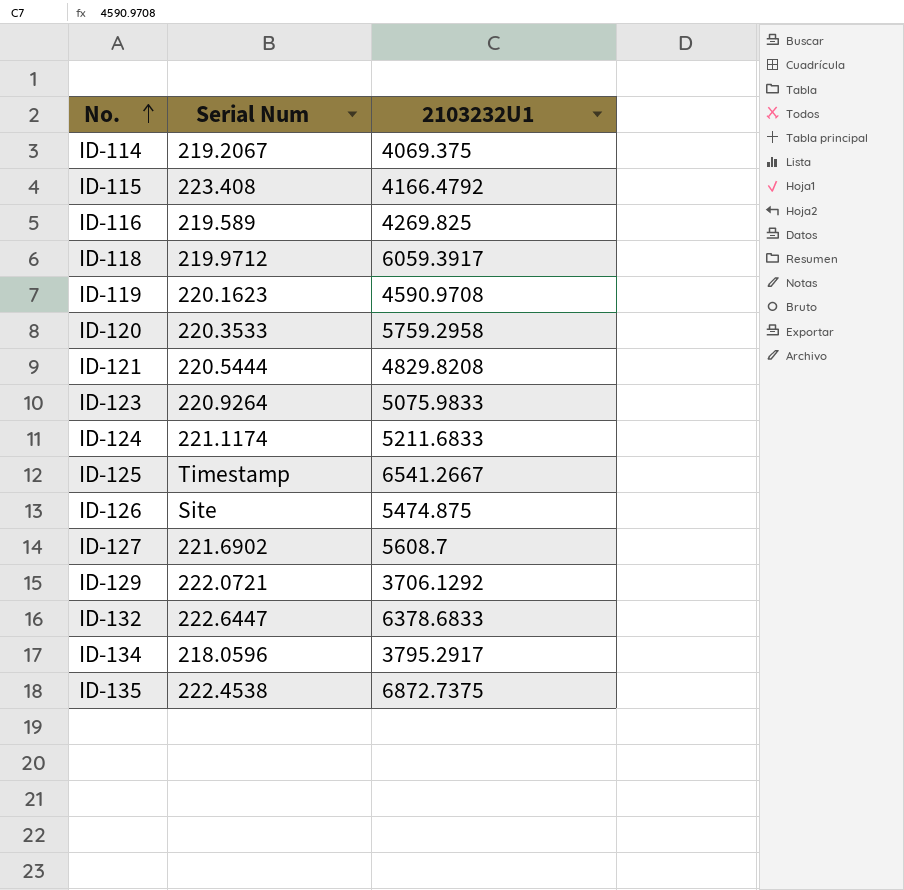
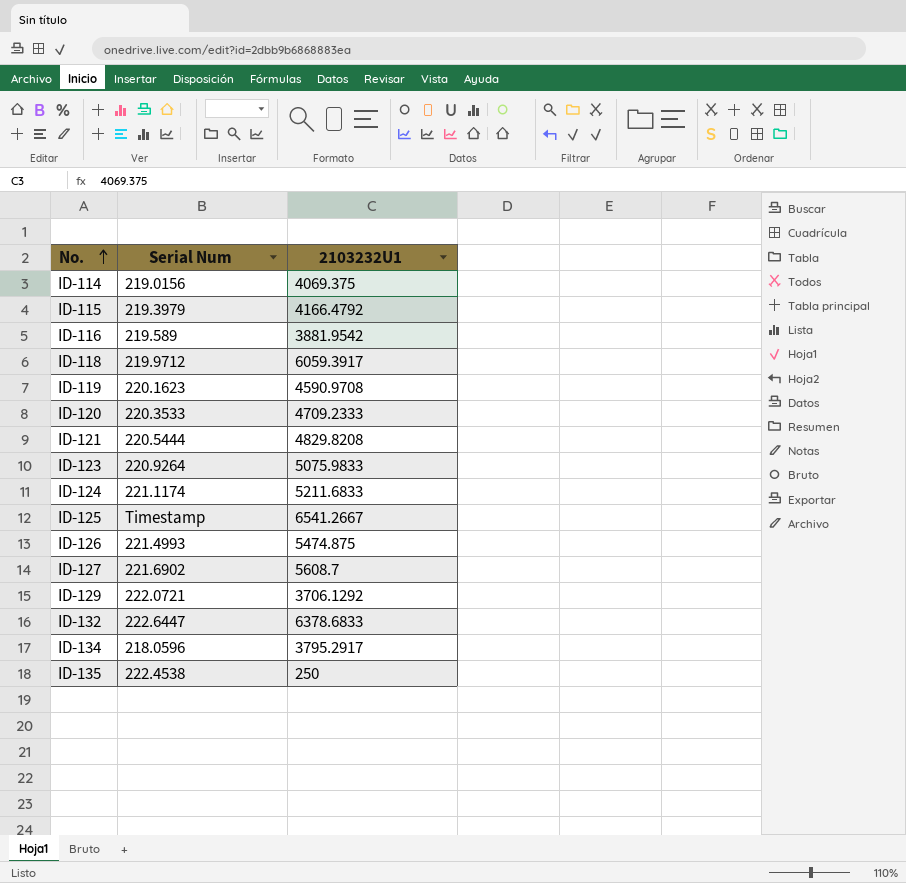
ID-114 | Serial Num: 219.2067 -> 219.0156
ID-115 | Serial Num: 223.408 -> 219.3979
ID-116 | 2103232U1: 4269.825 -> 3881.9542
ID-120 | 2103232U1: 5759.2958 -> 4709.2333
ID-126 | Serial Num: Site -> 221.4993
ID-135 | 2103232U1: 6872.7375 -> 250

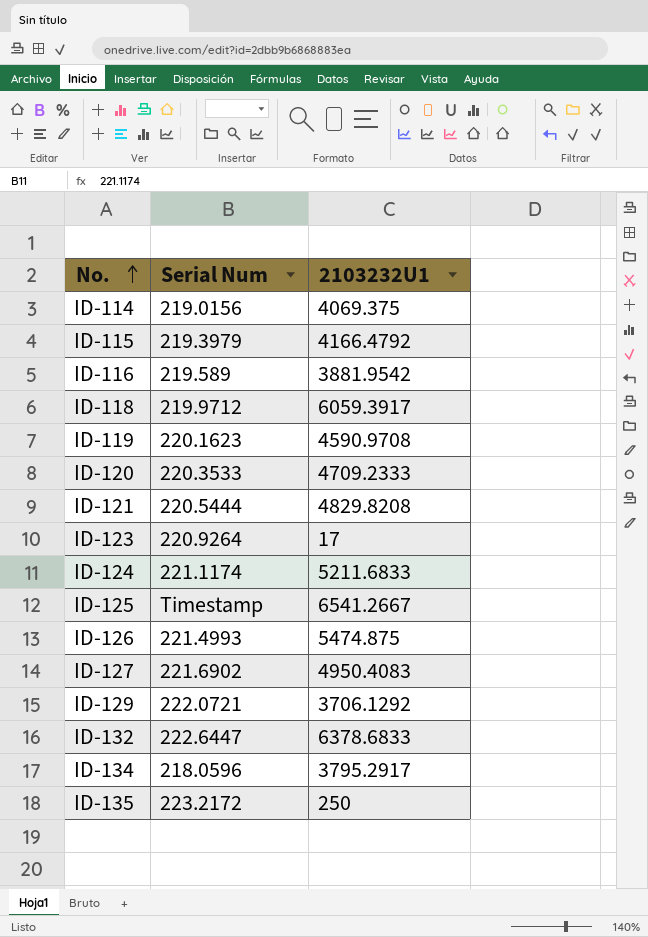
ID-123 | 2103232U1: 5075.9833 -> 17
ID-127 | 2103232U1: 5608.7 -> 4950.4083
ID-135 | Serial Num: 222.4538 -> 223.2172

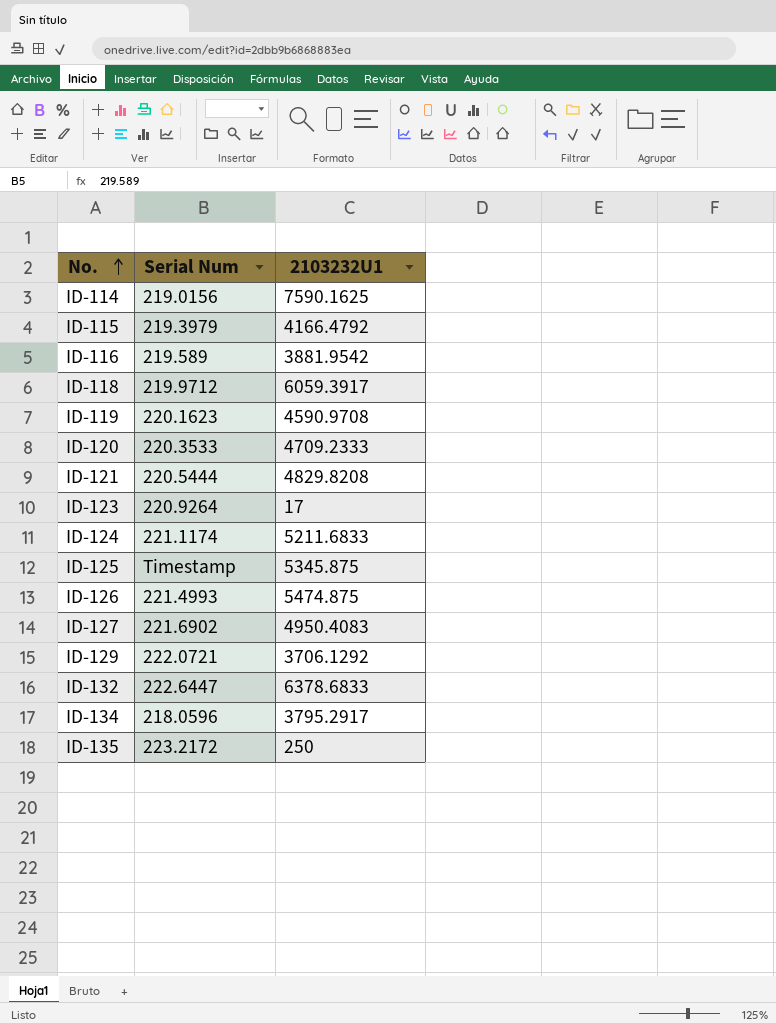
ID-114 | 2103232U1: 4069.375 -> 7590.1625
ID-125 | 2103232U1: 6541.2667 -> 5345.875

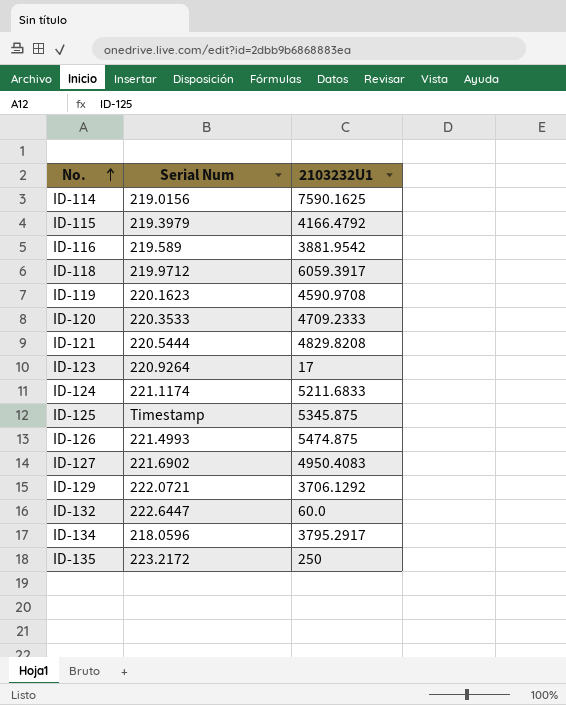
ID-132 | 2103232U1: 6378.6833 -> 60.0

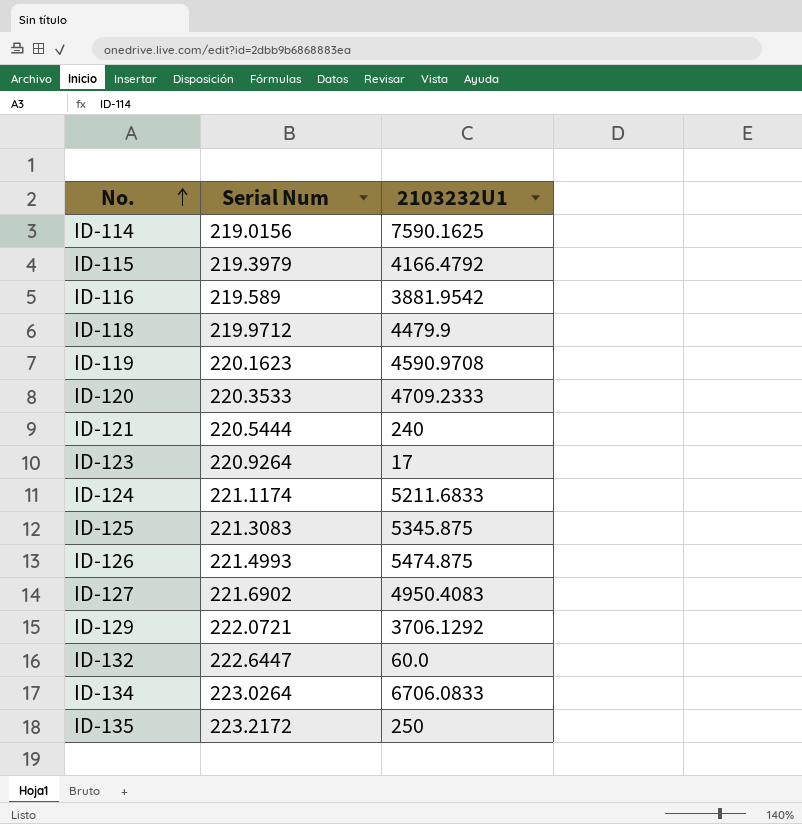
ID-118 | 2103232U1: 6059.3917 -> 4479.9
ID-121 | 2103232U1: 4829.8208 -> 240
ID-125 | Serial Num: Timestamp -> 221.3083
ID-134 | Serial Num: 218.0596 -> 223.0264
ID-134 | 2103232U1: 3795.2917 -> 6706.0833

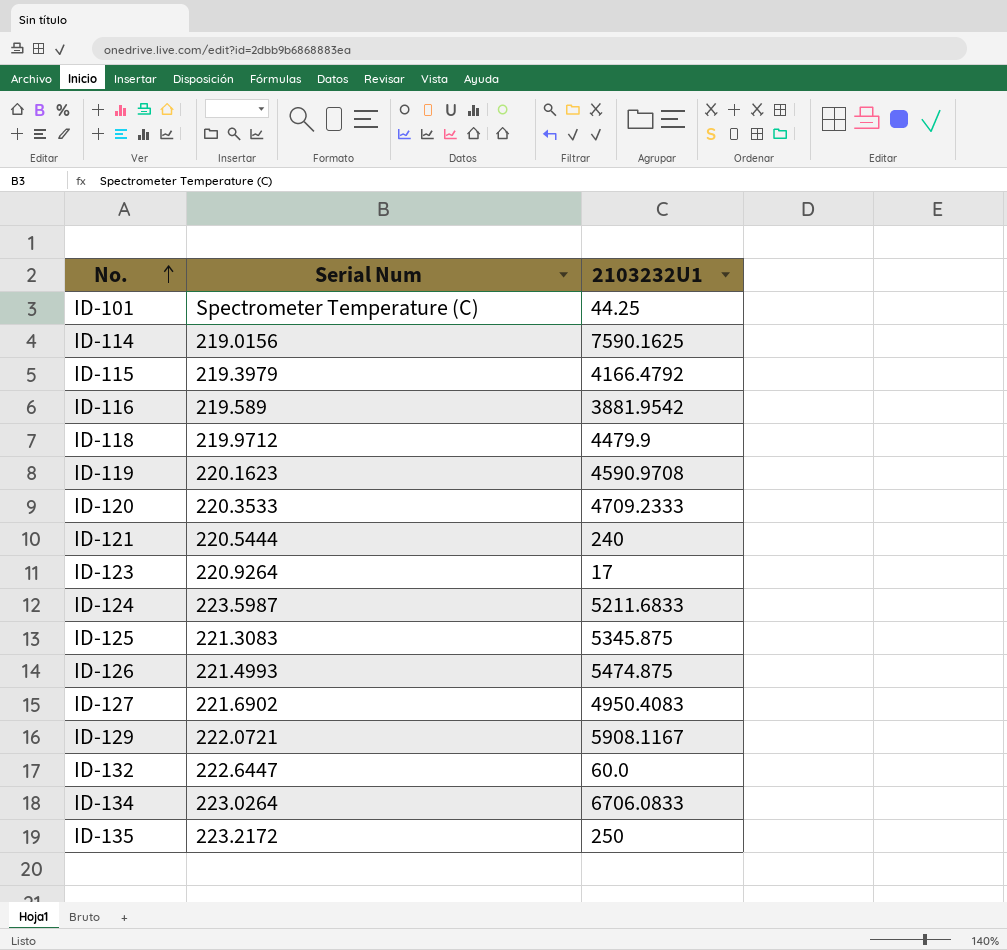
row ID-101: none -> Spectrometer Temperature (C) | 44.25
ID-124 | Serial Num: 221.1174 -> 223.5987
ID-129 | 2103232U1: 3706.1292 -> 5908.1167

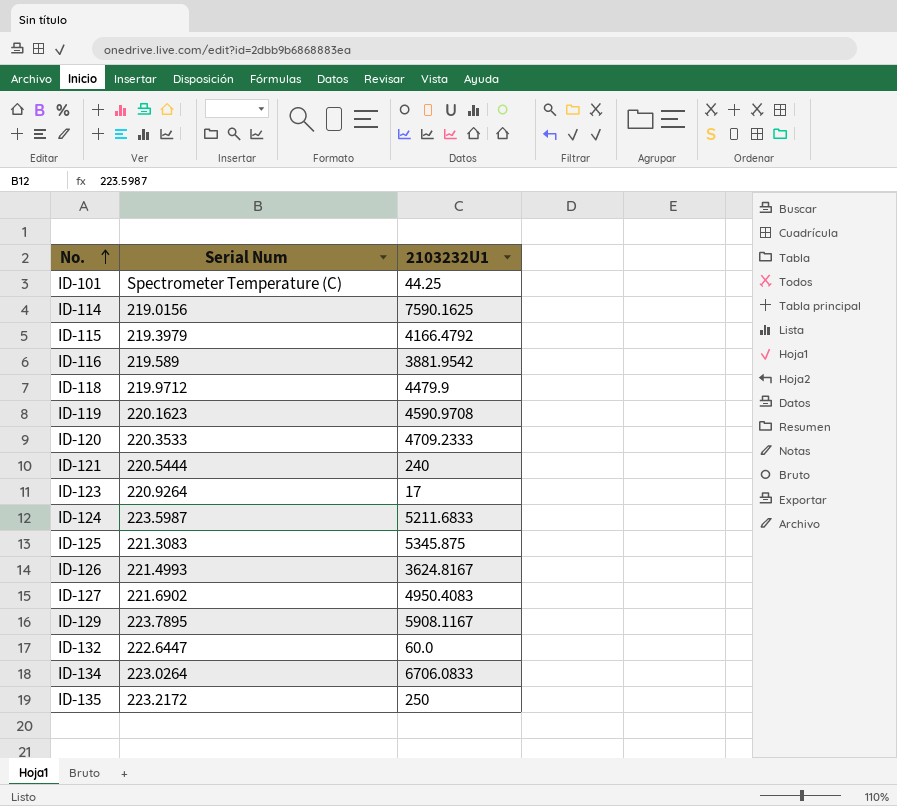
ID-126 | 2103232U1: 5474.875 -> 3624.8167
ID-129 | Serial Num: 222.0721 -> 223.7895

